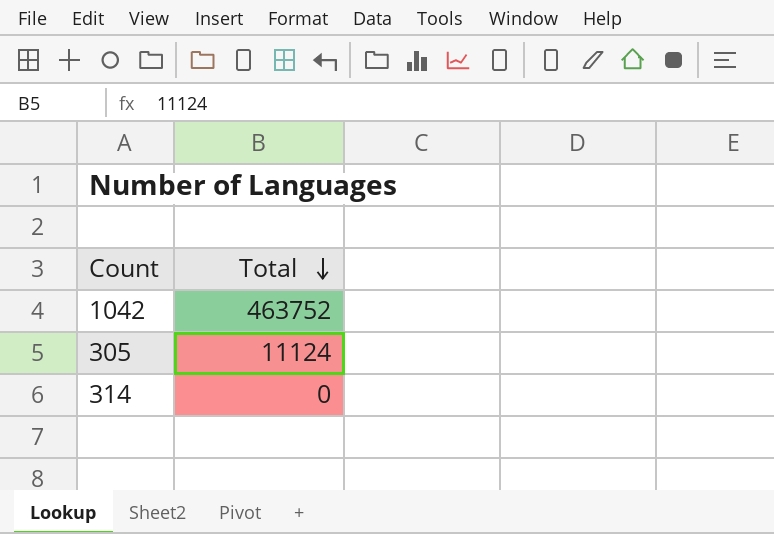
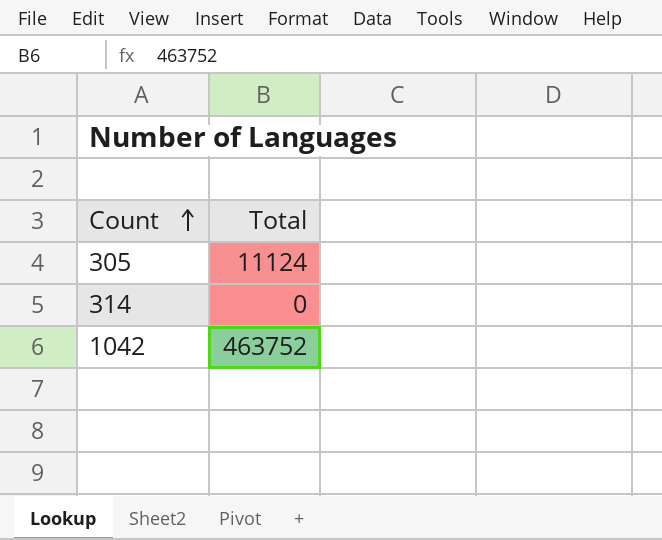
row order: Total descending -> Count ascending

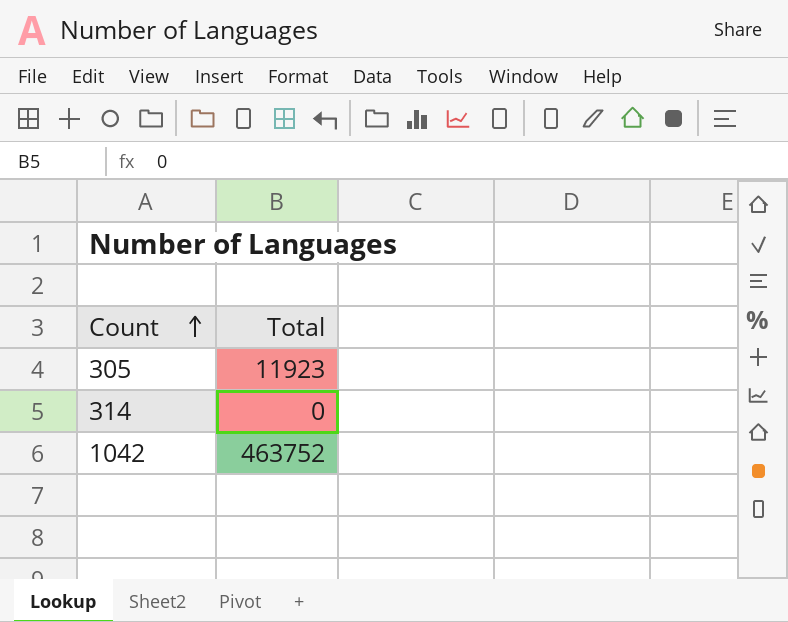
305 | Total: 11124 -> 11923

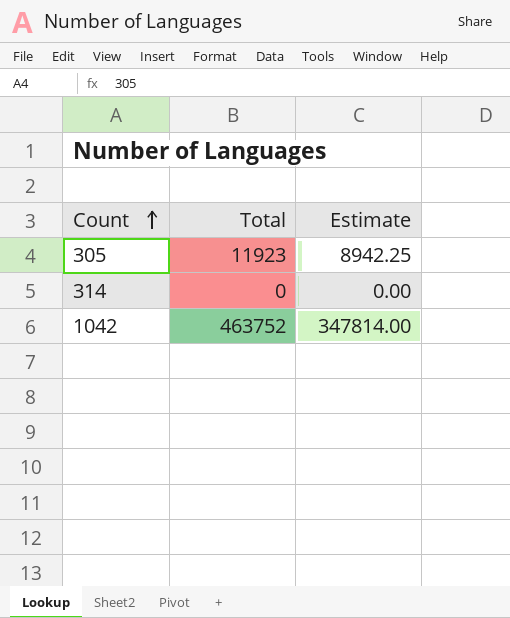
column Estimate | formula: none -> [Total] * 0.75

